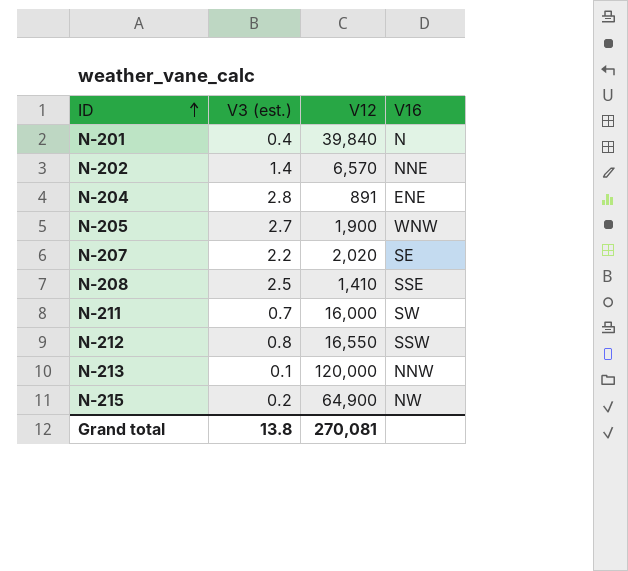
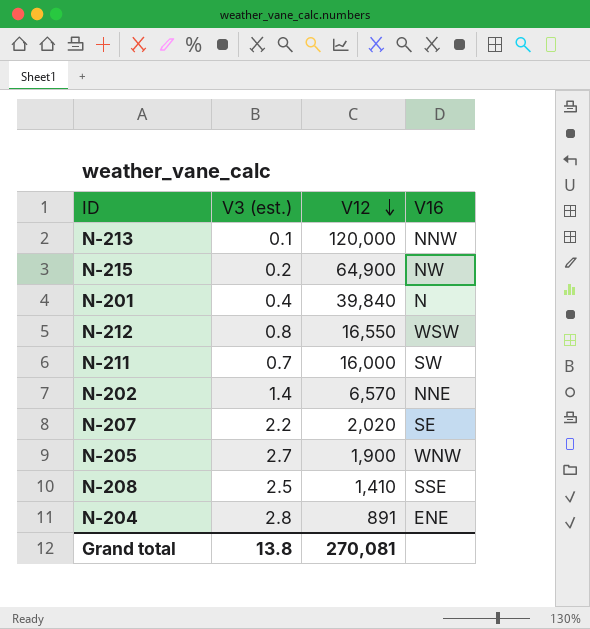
row order: ID ascending -> V12 descending
N-212 | V16: SSW -> WSW

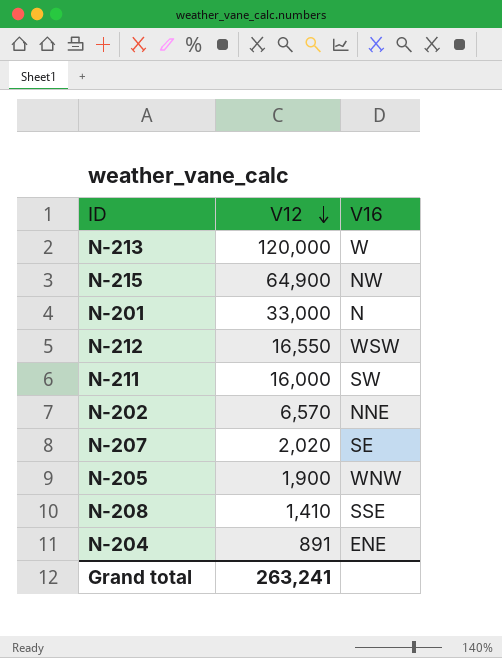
column V3 (est.) | position: 2 -> none
N-213 | V16: NNW -> W
N-201 | V12: 39,840 -> 33,000
Grand total | V12: 270,081 -> 263,241

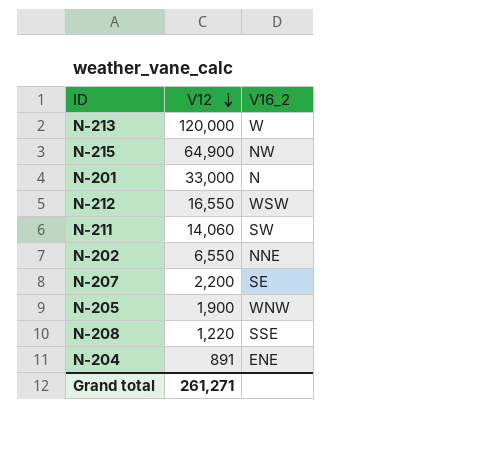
column name: V16 -> V16_2
N-211 | V12: 16,000 -> 14,060
N-202 | V12: 6,570 -> 6,550
N-207 | V12: 2,020 -> 2,200
N-208 | V12: 1,410 -> 1,220
Grand total | V12: 263,241 -> 261,271

